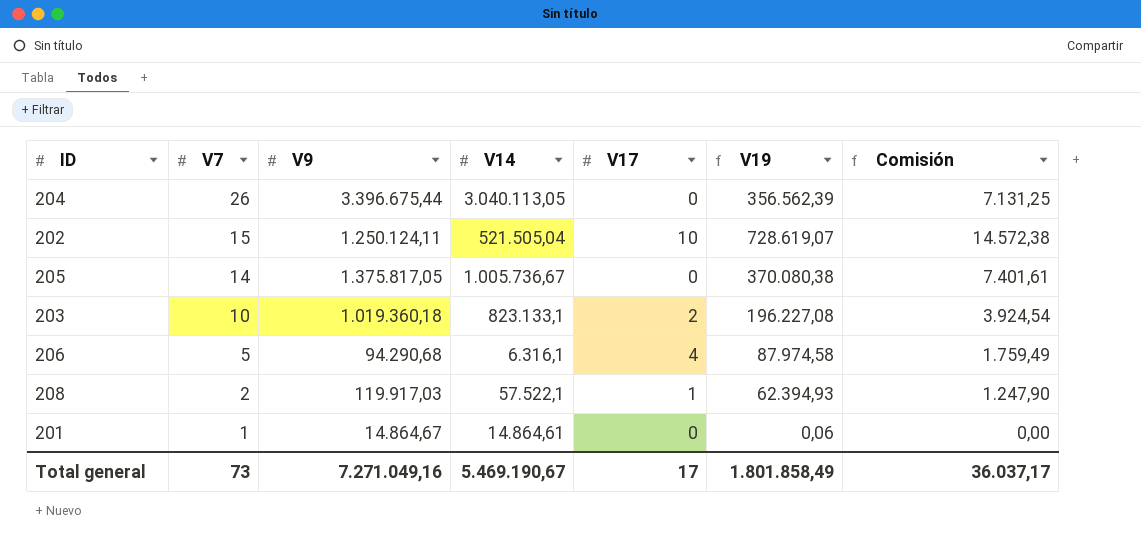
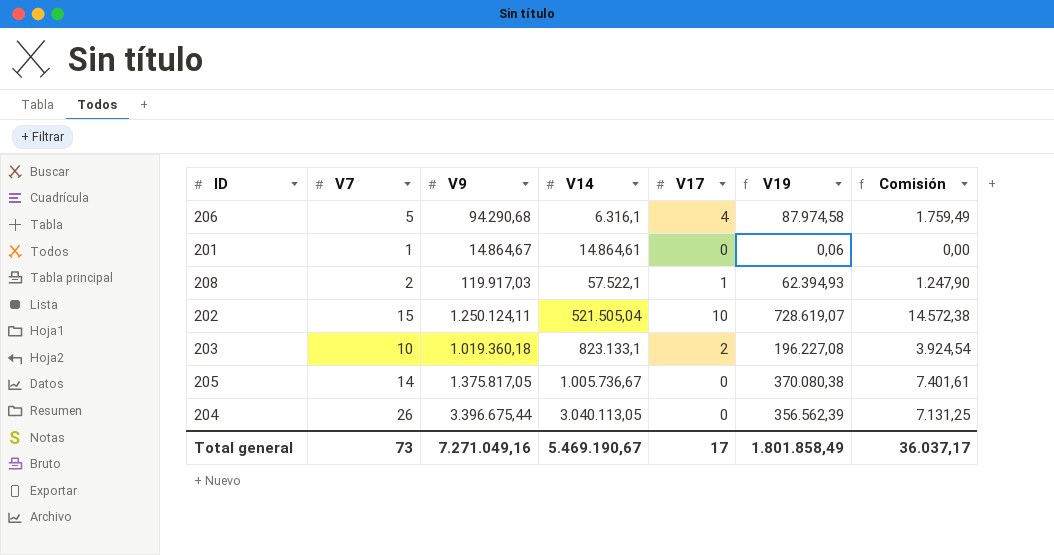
row order: V7 descending -> V14 ascending

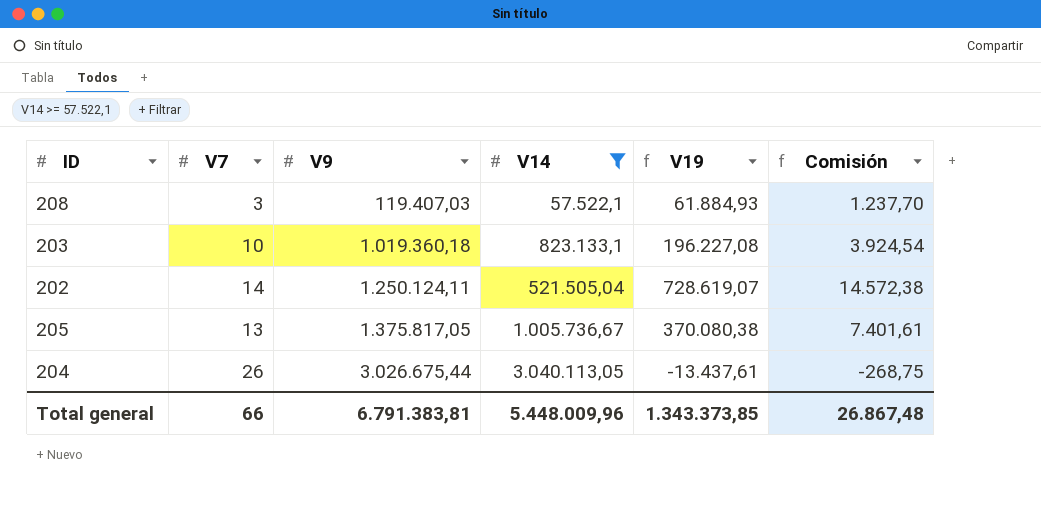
filter: none -> V14 >= 57.522,1
row order: V14 ascending -> V9 ascending
column V17 | position: 5 -> none
208 | V7: 2 -> 3
208 | V9: 119.917,03 -> 119.407,03
208 | V19: 62.394,93 -> 61.884,93
208 | Comisión: 1.247,90 -> 1.237,70
202 | V7: 15 -> 14
205 | V7: 14 -> 13
204 | V9: 3.396.675,44 -> 3.026.675,44
204 | V19: 356.562,39 -> -13.437,61
204 | Comisión: 7.131,25 -> -268,75
Total general | V7: 73 -> 66
Total general | V9: 7.271.049,16 -> 6.791.383,81
Total general | V14: 5.469.190,67 -> 5.448.009,96
Total general | V19: 1.801.858,49 -> 1.343.373,85
Total general | Comisión: 36.037,17 -> 26.867,48

